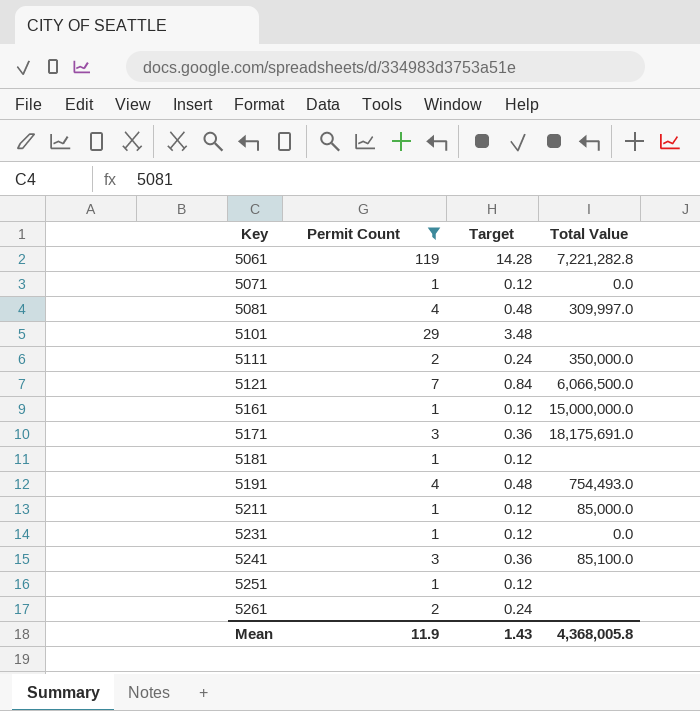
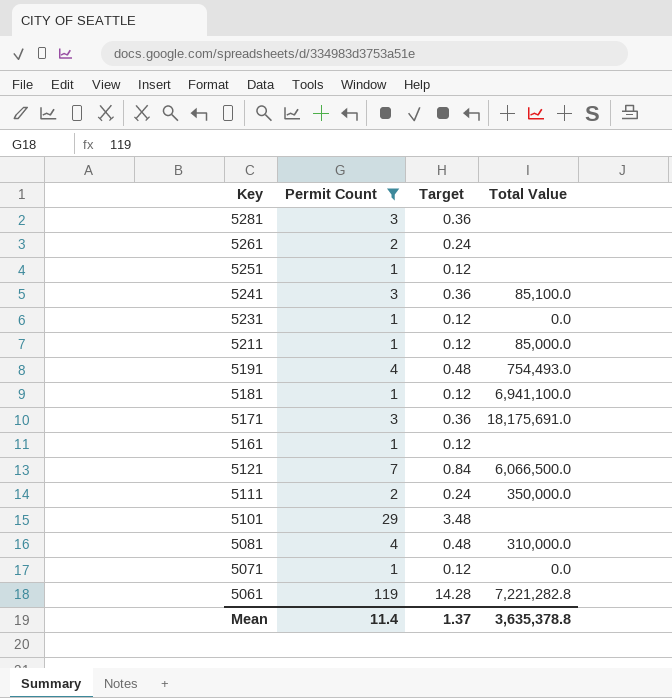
row order: Key ascending -> Key descending
row 5281: none -> 3 | 0.36 | none
5181 | Total Value: none -> 6,941,100.0
5161 | Total Value: 15,000,000.0 -> none
5081 | Total Value: 309,997.0 -> 310,000.0
Mean | Permit Count: 11.9 -> 11.4
Mean | Target: 1.43 -> 1.37
Mean | Total Value: 4,368,005.8 -> 3,635,378.8

